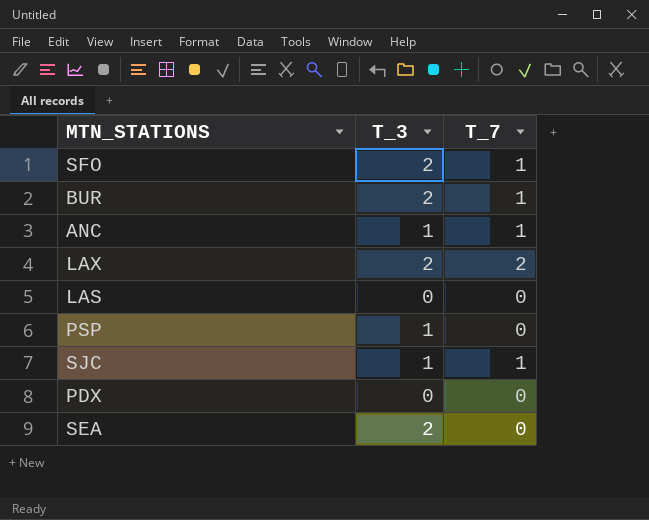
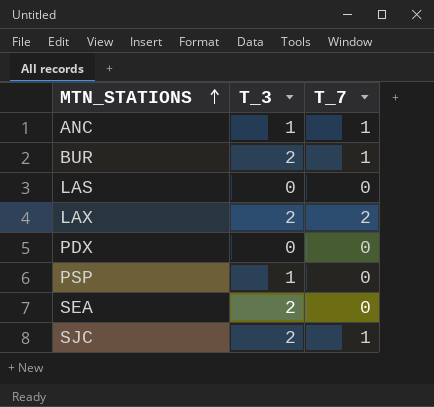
row order: none -> MTN_STATIONS ascending
row SFO: 2 | 1 -> none
SJC | T_3: 1 -> 2

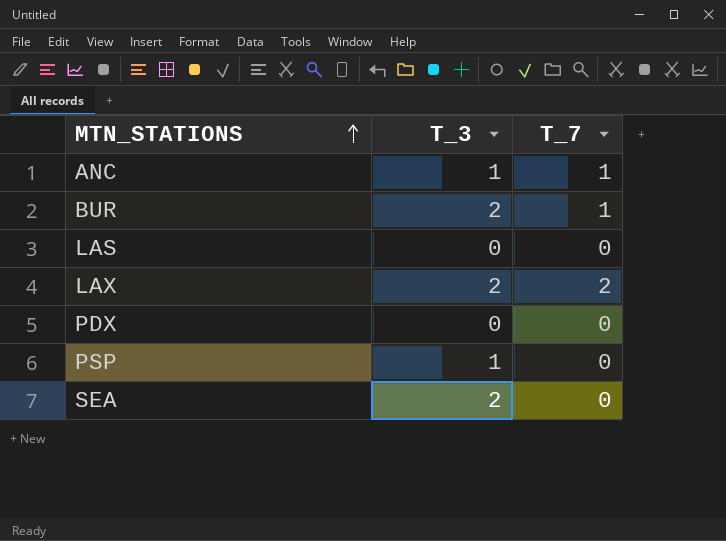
row SJC: 2 | 1 -> none

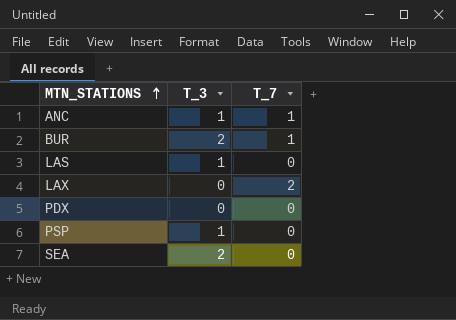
LAS | T_3: 0 -> 1
LAX | T_3: 2 -> 0

